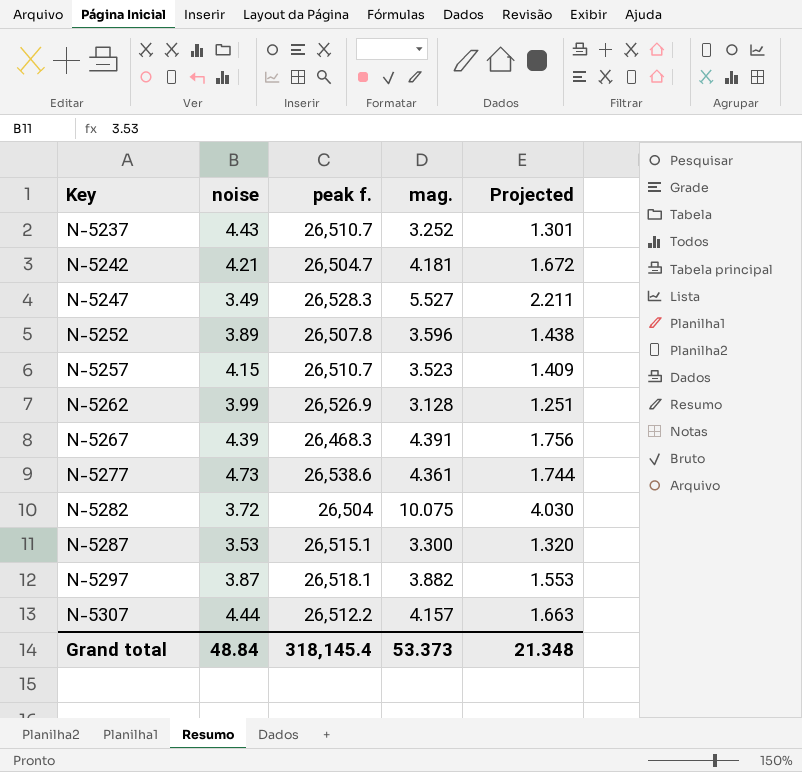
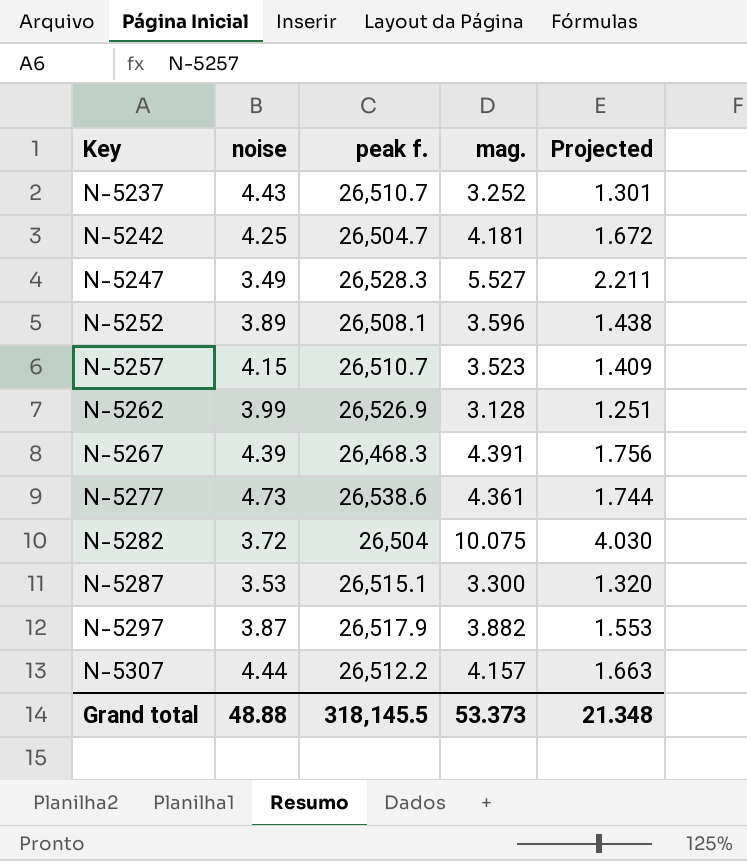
N-5242 | noise: 4.21 -> 4.25
N-5252 | peak f.: 26,507.8 -> 26,508.1
N-5297 | peak f.: 26,518.1 -> 26,517.9
Grand total | noise: 48.84 -> 48.88
Grand total | peak f.: 318,145.4 -> 318,145.5

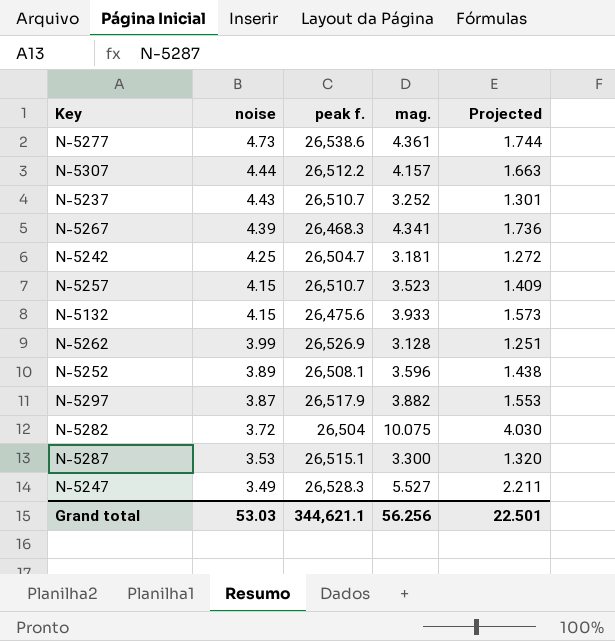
row order: Key ascending -> noise descending
N-5267 | mag.: 4.391 -> 4.341
N-5267 | Projected: 1.756 -> 1.736
N-5242 | mag.: 4.181 -> 3.181
N-5242 | Projected: 1.672 -> 1.272
row N-5132: none -> 4.15 | 26,475.6 | 3.933 | 1.573
Grand total | noise: 48.88 -> 53.03
Grand total | peak f.: 318,145.5 -> 344,621.1
Grand total | mag.: 53.373 -> 56.256
Grand total | Projected: 21.348 -> 22.501

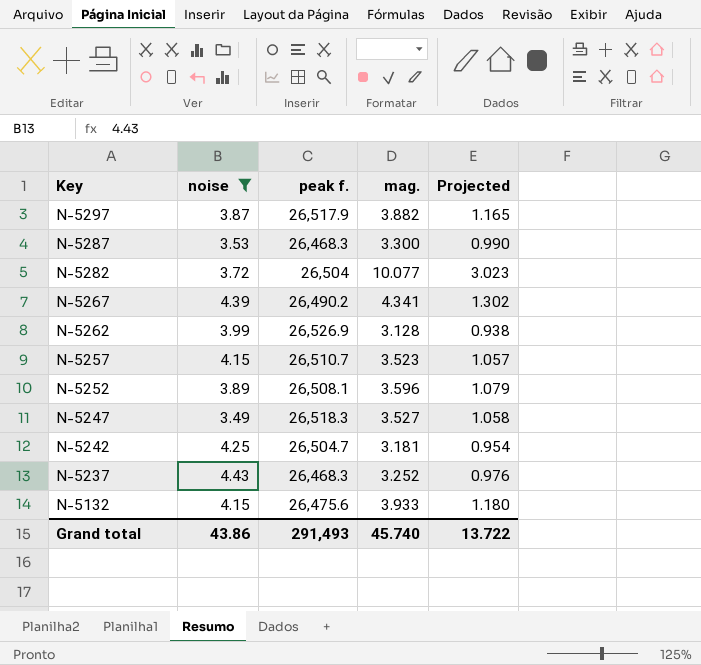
filter: none -> noise <= 4.43
row order: noise descending -> Key descending
column Projected | formula: [mag.] * 0.4 -> [mag.] * 0.3
N-5287 | peak f.: 26,515.1 -> 26,468.3
N-5282 | mag.: 10.075 -> 10.077
N-5267 | peak f.: 26,468.3 -> 26,490.2
N-5247 | peak f.: 26,528.3 -> 26,518.3
N-5247 | mag.: 5.527 -> 3.527
N-5237 | peak f.: 26,510.7 -> 26,468.3
Grand total | noise: 53.03 -> 43.86
Grand total | peak f.: 344,621.1 -> 291,493
Grand total | mag.: 56.256 -> 45.740
Grand total | Projected: 22.501 -> 13.722

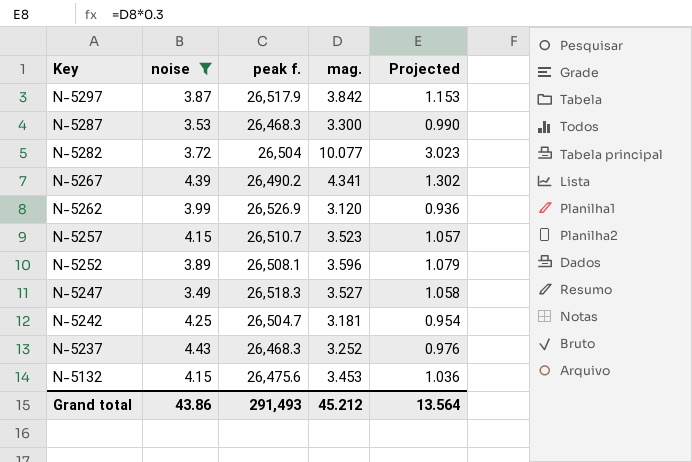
N-5297 | mag.: 3.882 -> 3.842
N-5297 | Projected: 1.165 -> 1.153
N-5262 | mag.: 3.128 -> 3.120
N-5262 | Projected: 0.938 -> 0.936
N-5132 | mag.: 3.933 -> 3.453
N-5132 | Projected: 1.180 -> 1.036
Grand total | mag.: 45.740 -> 45.212
Grand total | Projected: 13.722 -> 13.564

